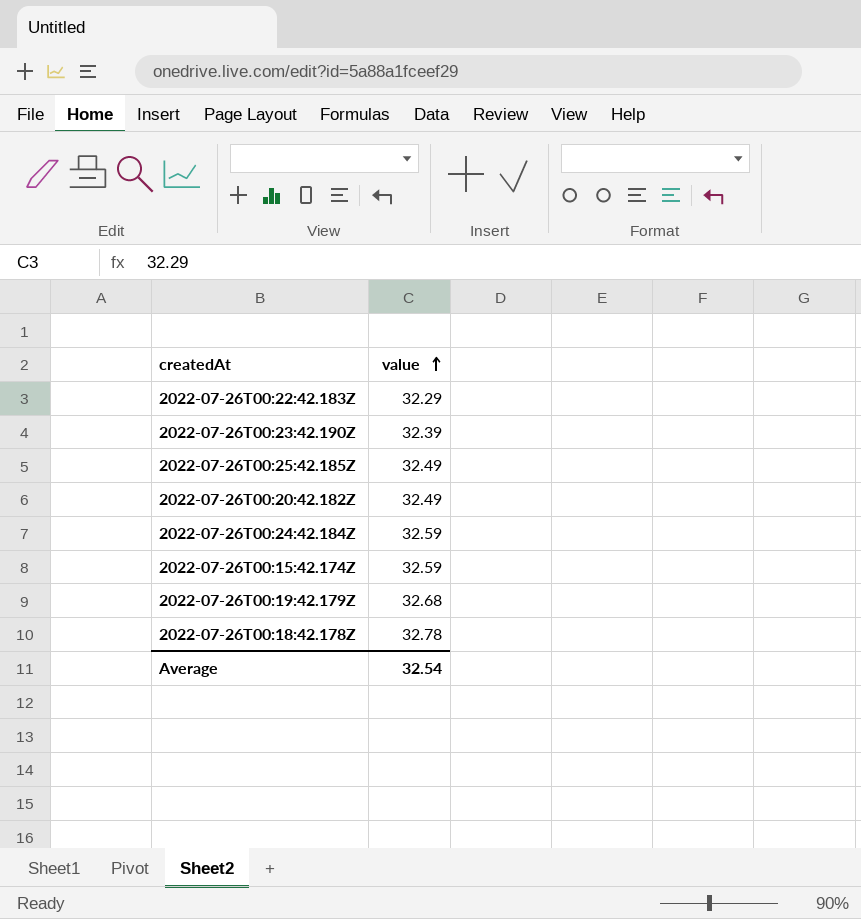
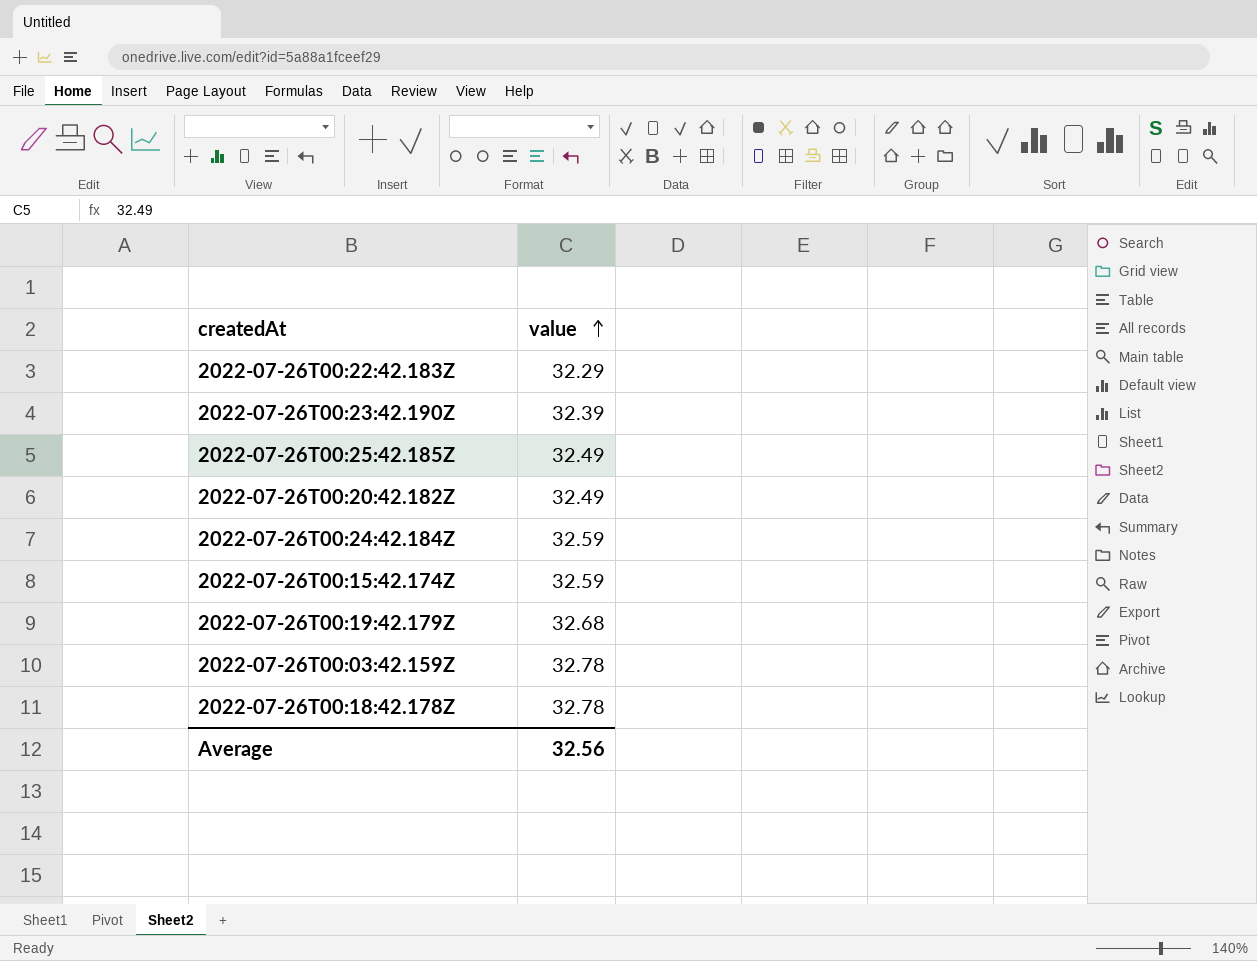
row 2022-07-26T00:03:42.159Z: none -> 32.78
Average | value: 32.54 -> 32.56

